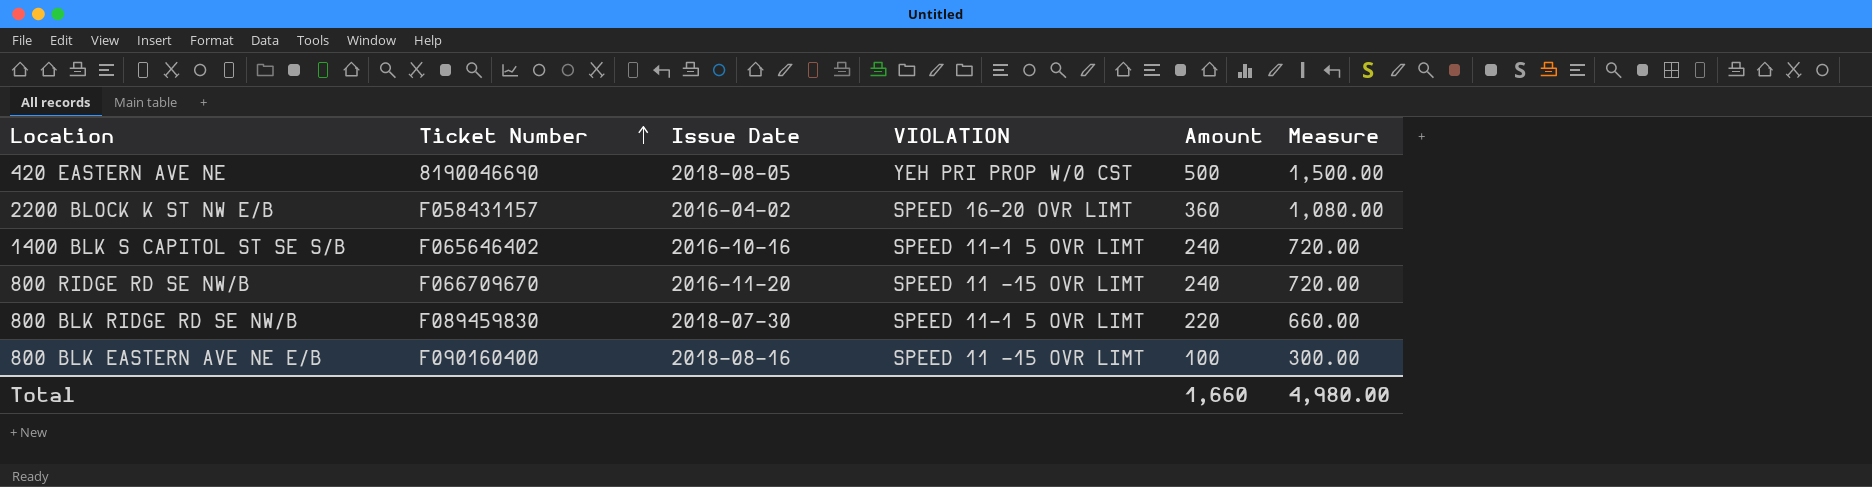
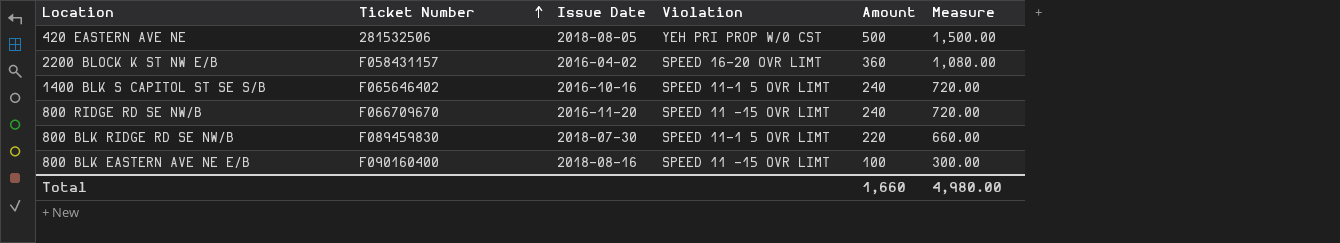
column name: VIOLATION -> Violation
420 EASTERN AVE NE | Ticket Number: 8190046690 -> 281532506

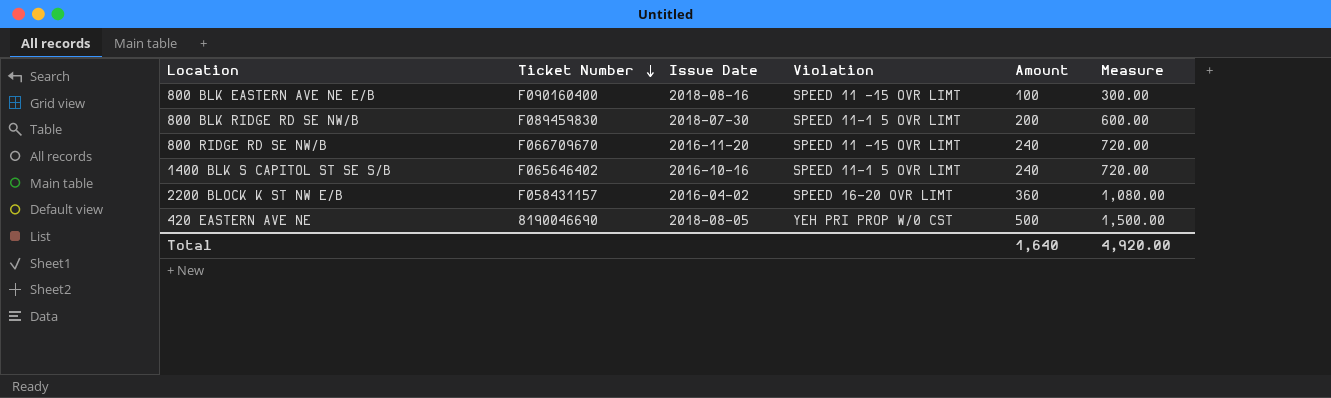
row order: Ticket Number ascending -> Ticket Number descending
800 BLK RIDGE RD SE NW/B | Amount: 220 -> 200
800 BLK RIDGE RD SE NW/B | Measure: 660.00 -> 600.00
420 EASTERN AVE NE | Ticket Number: 281532506 -> 8190046690
Total | Amount: 1,660 -> 1,640
Total | Measure: 4,980.00 -> 4,920.00

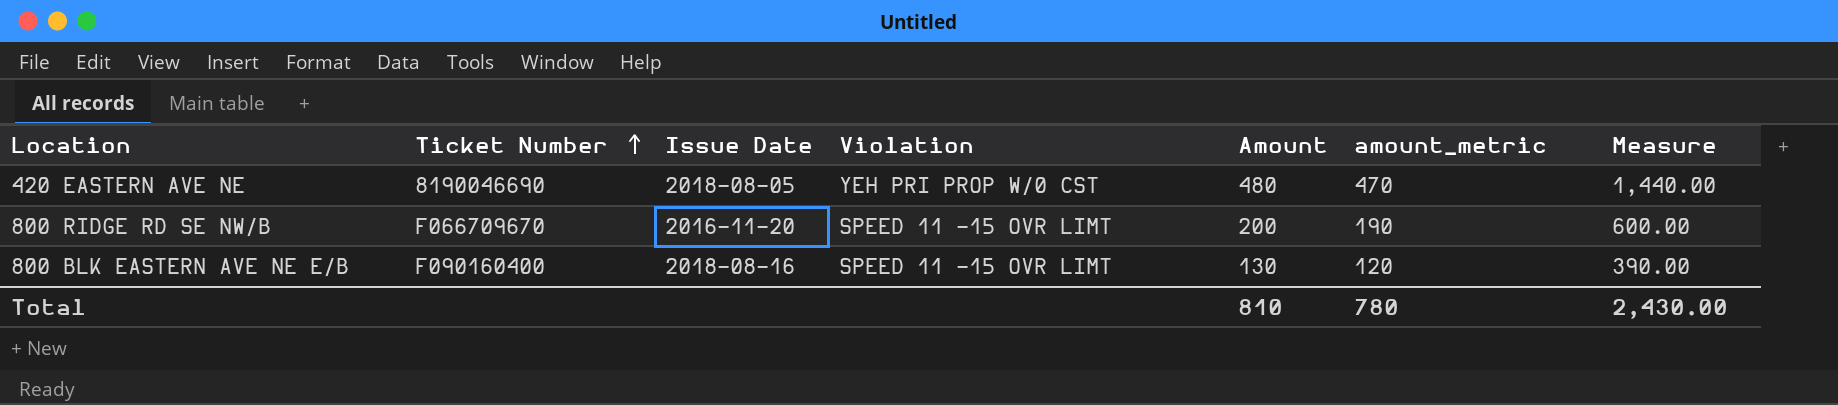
row order: Ticket Number descending -> Ticket Number ascending
column amount_metric | formula: none -> [Amount] - 10
row 800 BLK RIDGE RD SE NW/B: F089459830 | 2018-07-30 | SPEED 11-1 5 OVR LIMT | 200 | 600.00 -> none
row 1400 BLK S CAPITOL ST SE S/B: F065646402 | 2016-10-16 | SPEED 11-1 5 OVR LIMT | 240 | 720.00 -> none
row 2200 BLOCK K ST NW E/B: F058431157 | 2016-04-02 | SPEED 16-20 OVR LIMT | 360 | 1,080.00 -> none
420 EASTERN AVE NE | Amount: 500 -> 480
420 EASTERN AVE NE | Measure: 1,500.00 -> 1,440.00
800 RIDGE RD SE NW/B | Amount: 240 -> 200
800 RIDGE RD SE NW/B | Measure: 720.00 -> 600.00
800 BLK EASTERN AVE NE E/B | Amount: 100 -> 130
800 BLK EASTERN AVE NE E/B | Measure: 300.00 -> 390.00
Total | Amount: 1,640 -> 810
Total | Measure: 4,920.00 -> 2,430.00

